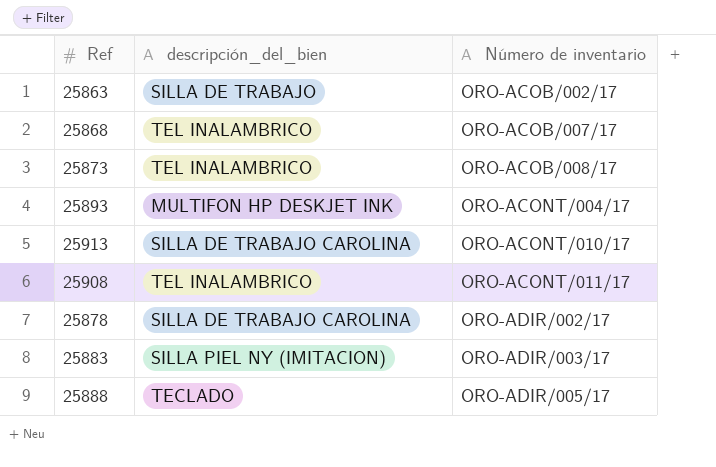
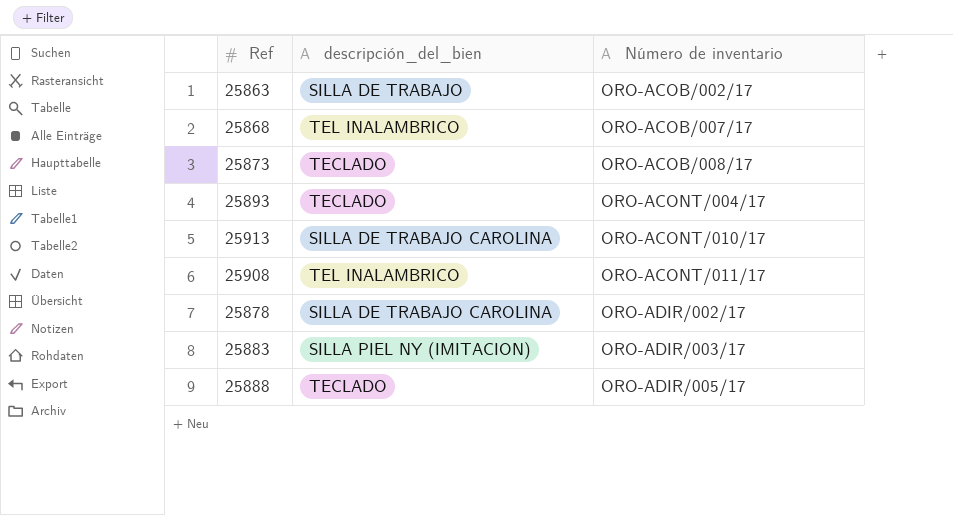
25873 | descripción_del_bien: TEL INALAMBRICO -> TECLADO
25893 | descripción_del_bien: MULTIFON HP DESKJET INK -> TECLADO

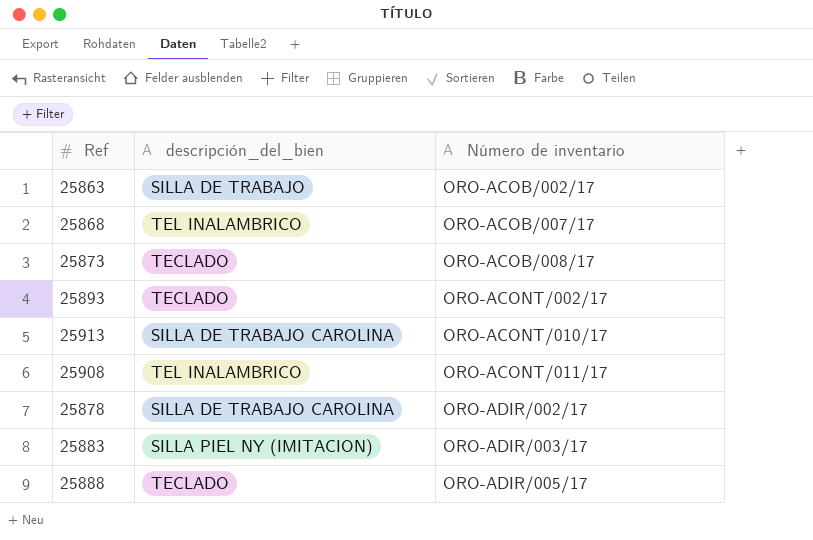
25893 | Número de inventario: ORO-ACONT/004/17 -> ORO-ACONT/002/17

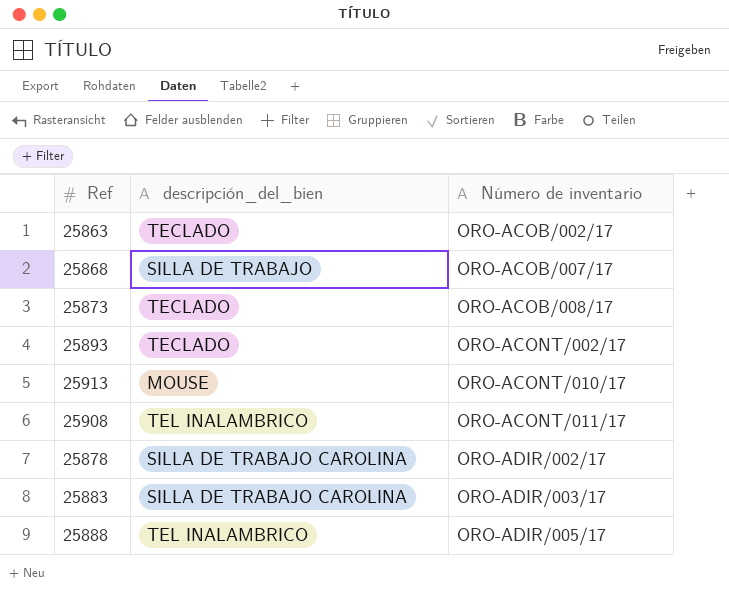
25863 | descripción_del_bien: SILLA DE TRABAJO -> TECLADO
25868 | descripción_del_bien: TEL INALAMBRICO -> SILLA DE TRABAJO
25913 | descripción_del_bien: SILLA DE TRABAJO CAROLINA -> MOUSE
25883 | descripción_del_bien: SILLA PIEL NY (IMITACION) -> SILLA DE TRABAJO CAROLINA
25888 | descripción_del_bien: TECLADO -> TEL INALAMBRICO

